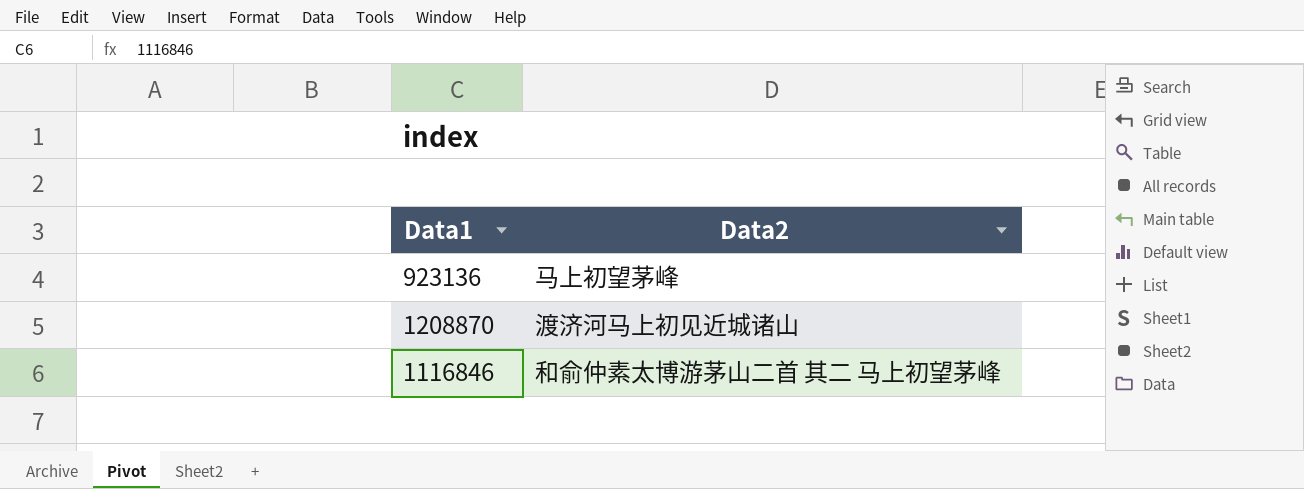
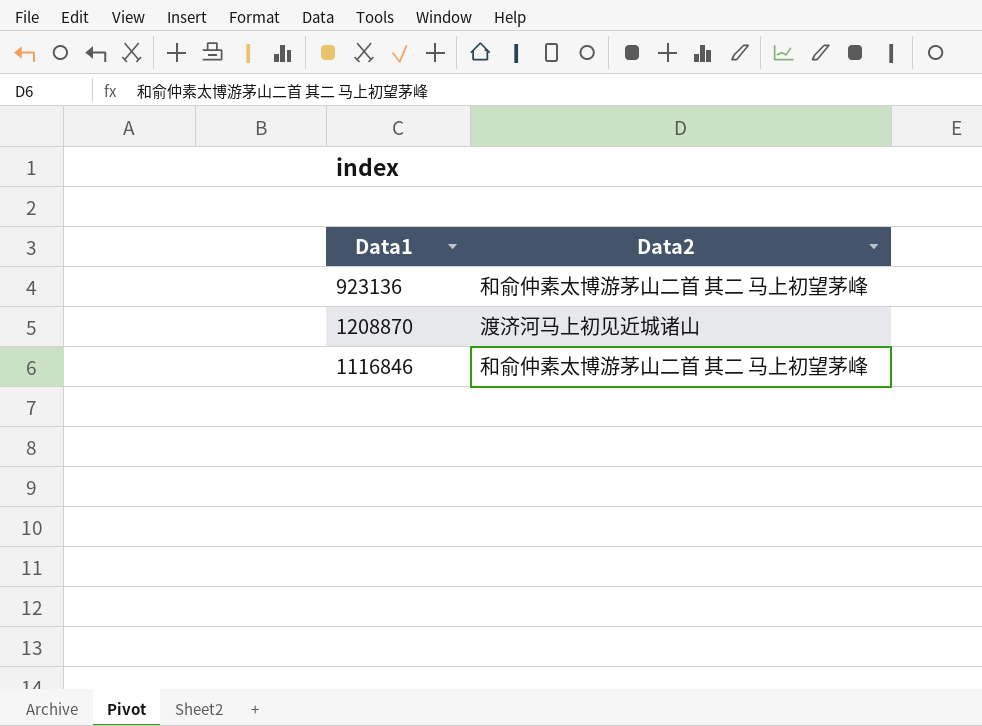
923136 | Data2: 马上初望茅峰 -> 和俞仲素太博游茅山二首 其二 马上初望茅峰

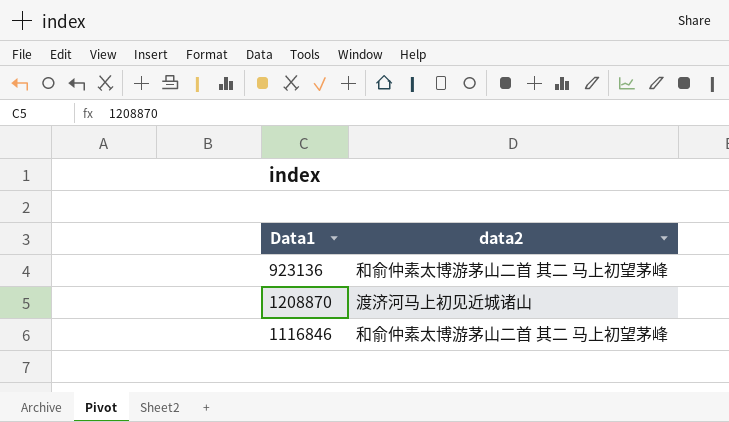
column name: Data2 -> data2

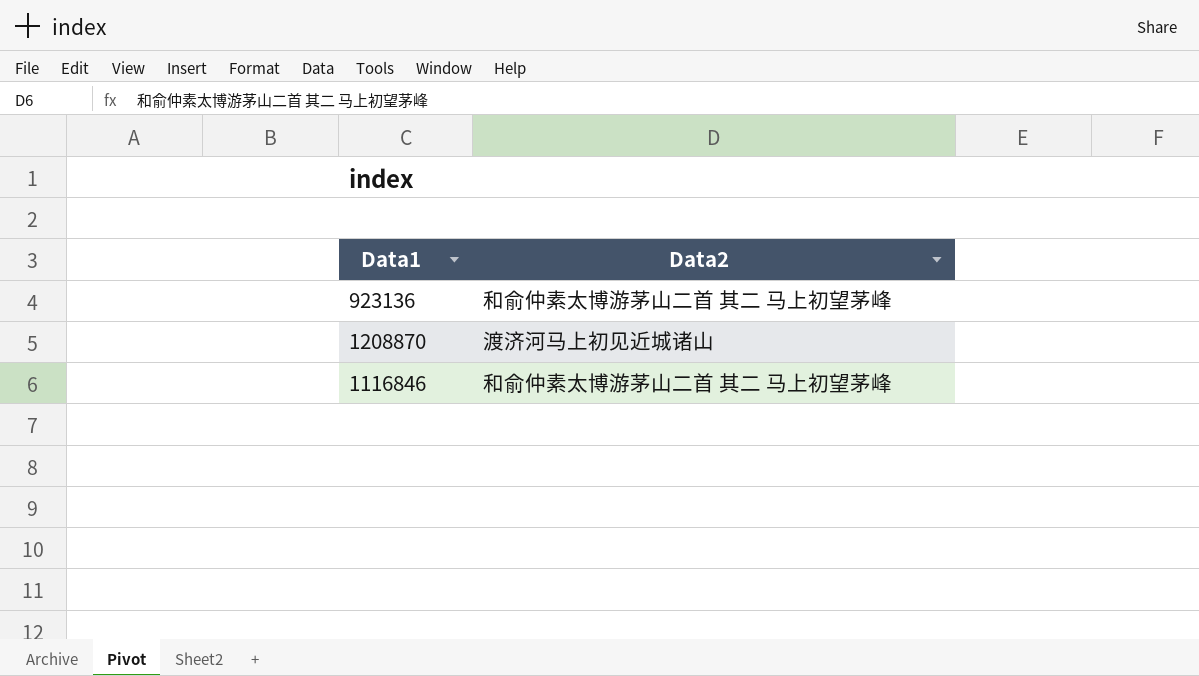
column name: data2 -> Data2

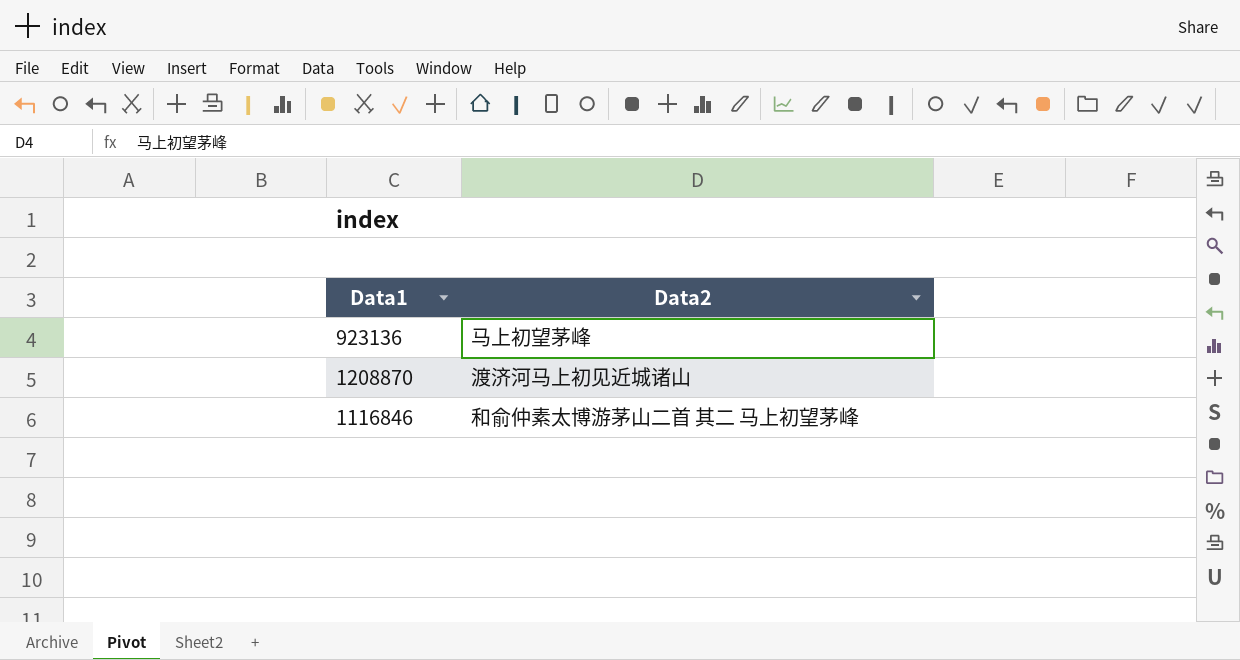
923136 | Data2: 和俞仲素太博游茅山二首 其二 马上初望茅峰 -> 马上初望茅峰

